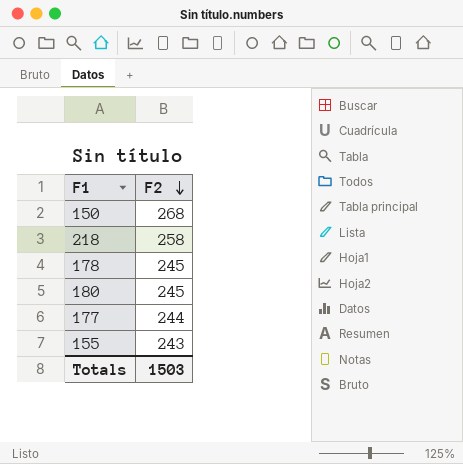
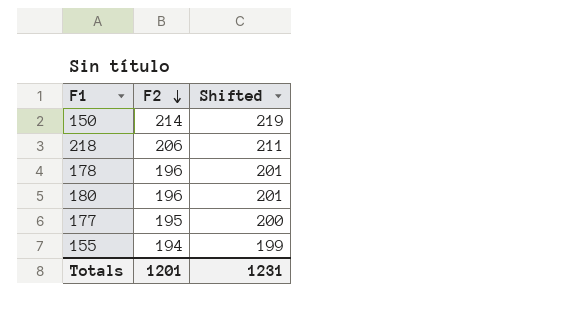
column Shifted | formula: none -> [F2] + 5
150 | F2: 268 -> 214
218 | F2: 258 -> 206
178 | F2: 245 -> 196
180 | F2: 245 -> 196
177 | F2: 244 -> 195
155 | F2: 243 -> 194
Totals | F2: 1503 -> 1201

